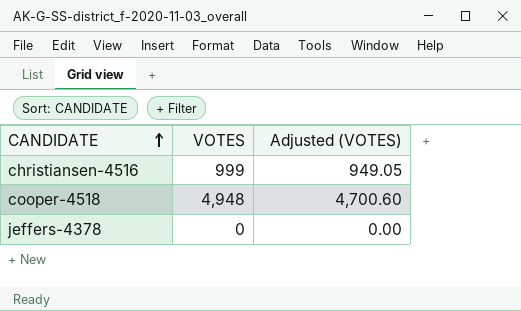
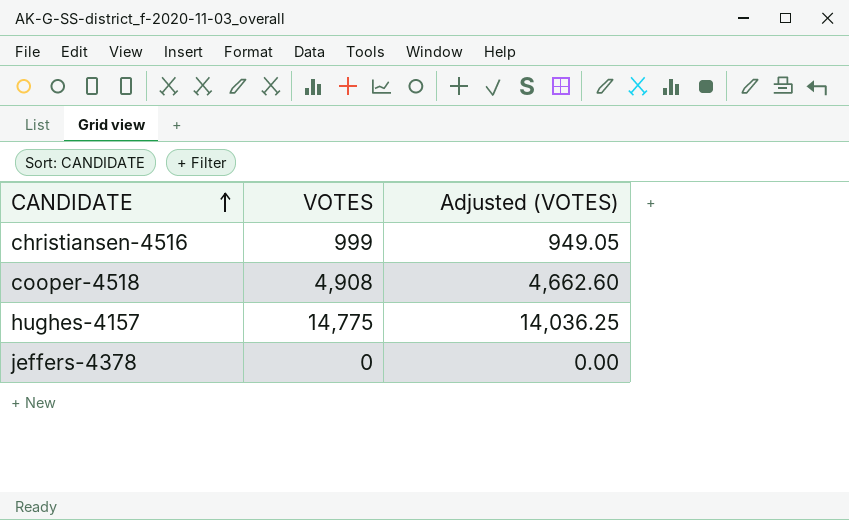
cooper-4518 | VOTES: 4,948 -> 4,908
cooper-4518 | Adjusted (VOTES): 4,700.60 -> 4,662.60
row hughes-4157: none -> 14,775 | 14,036.25

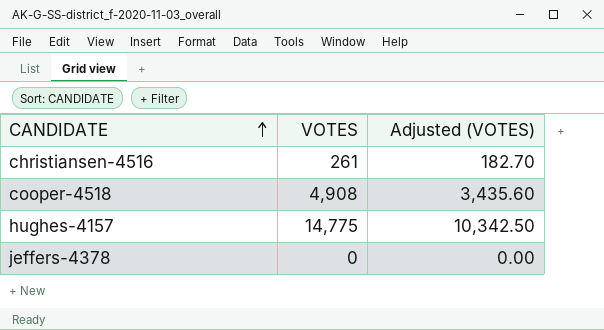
column Adjusted (VOTES) | formula: [VOTES] * 0.95 -> [VOTES] * 0.7
christiansen-4516 | VOTES: 999 -> 261

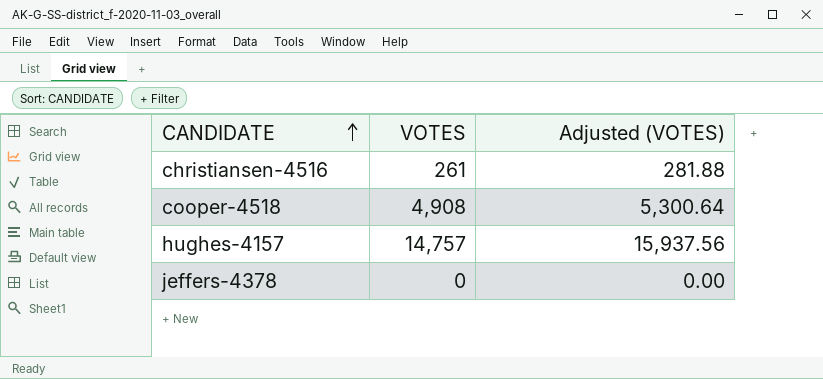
column Adjusted (VOTES) | formula: [VOTES] * 0.7 -> [VOTES] * 1.08
hughes-4157 | VOTES: 14,775 -> 14,757

